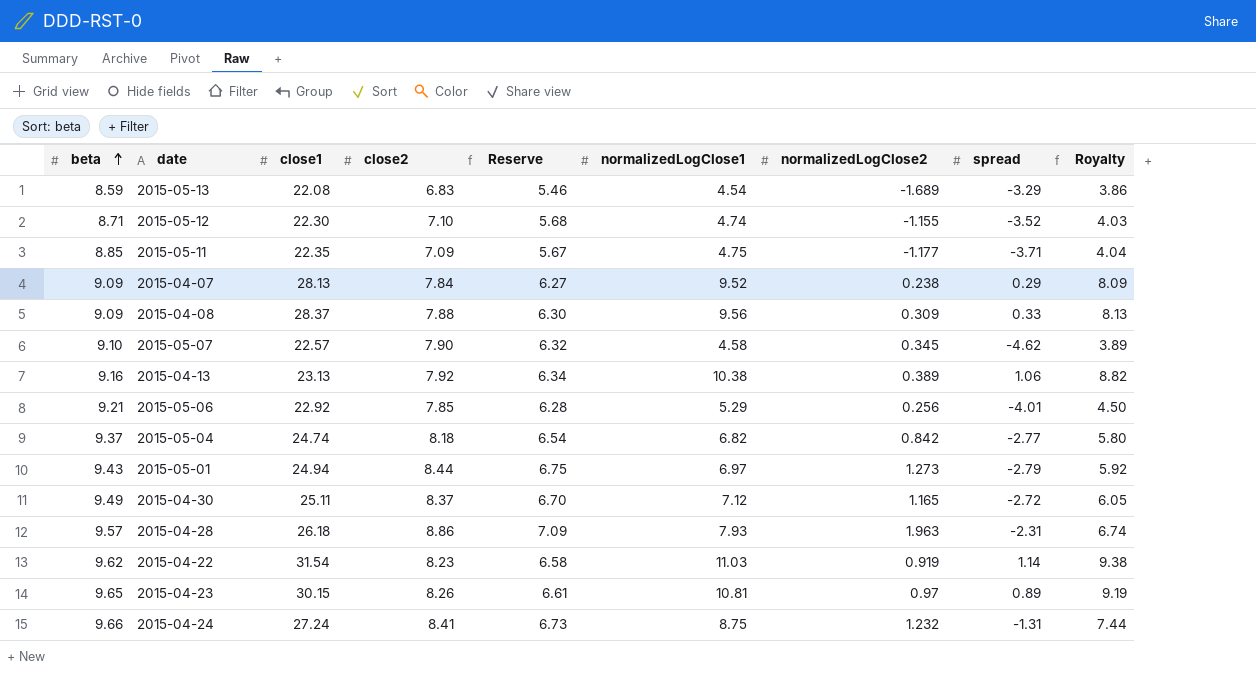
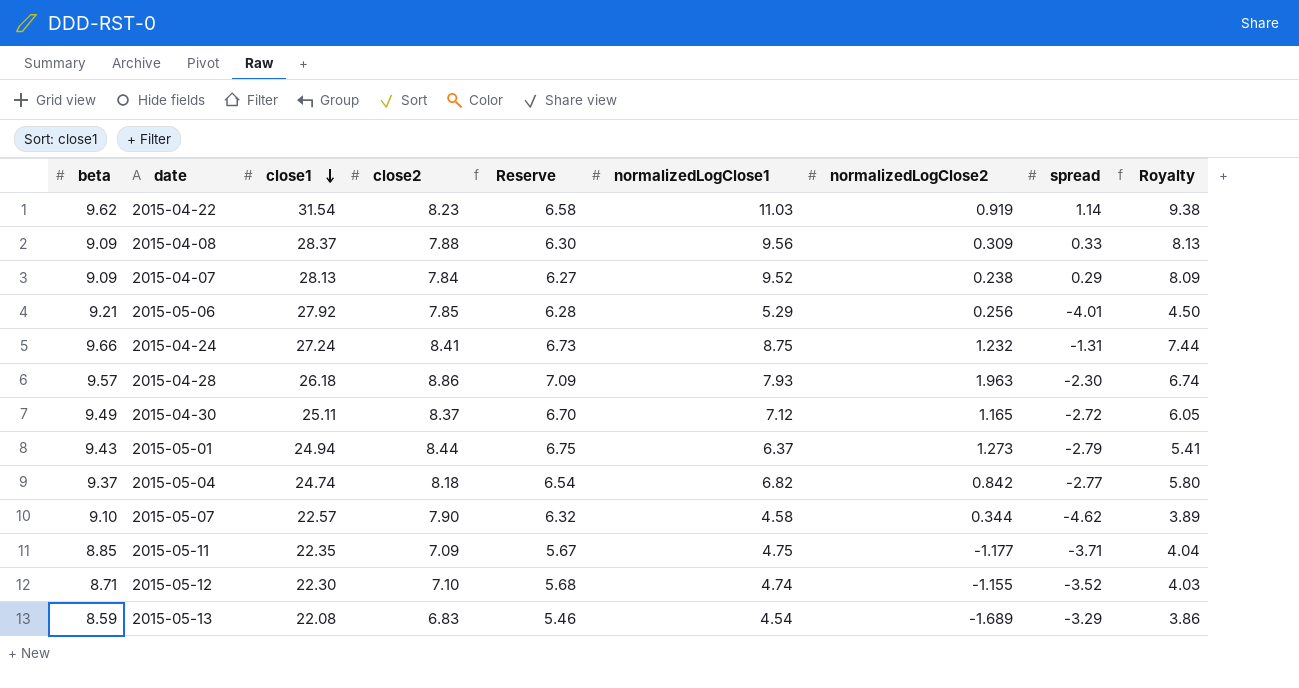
row order: beta ascending -> close1 descending
row 2015-04-13: 9.16 | 23.13 | 7.92 | 6.34 | 10.38 | 0.389 | 1.06 | 8.82 -> none
row 2015-04-23: 9.65 | 30.15 | 8.26 | 6.61 | 10.81 | 0.97 | 0.89 | 9.19 -> none
2015-05-06 | close1: 22.92 -> 27.92
2015-04-28 | spread: -2.31 -> -2.30
2015-05-01 | normalizedLogClose1: 6.97 -> 6.37
2015-05-01 | Royalty: 5.92 -> 5.41
2015-05-07 | normalizedLogClose2: 0.345 -> 0.344

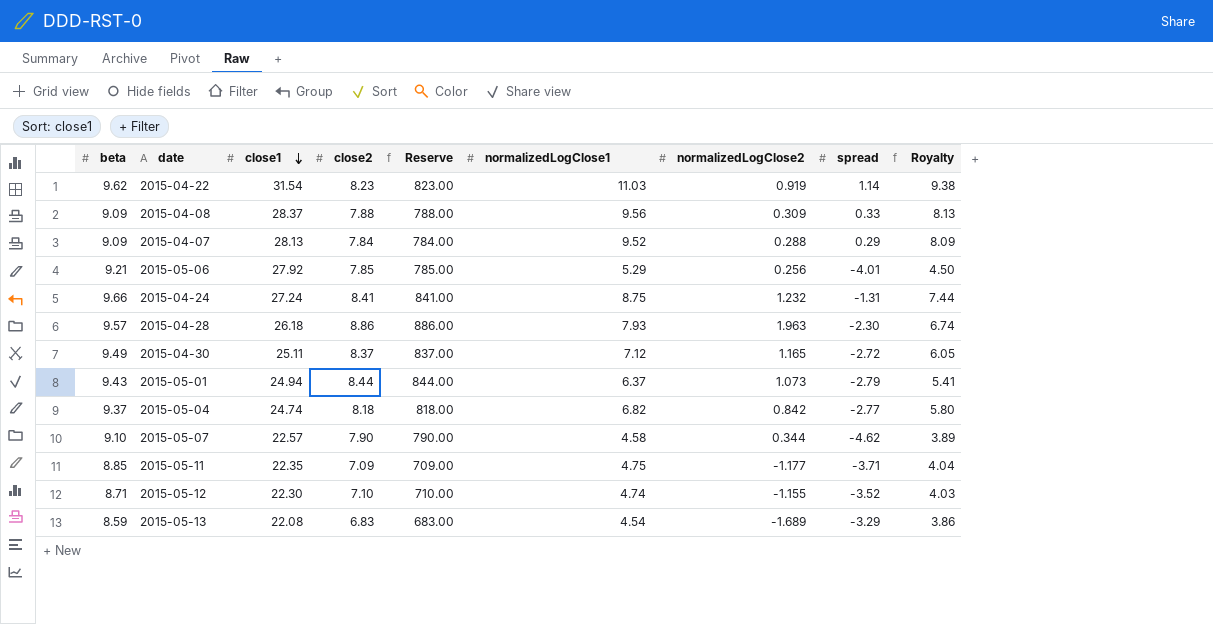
column Reserve | formula: [close2] * 0.8 -> [close2] * 100
2015-04-07 | normalizedLogClose2: 0.238 -> 0.288
2015-05-01 | normalizedLogClose2: 1.273 -> 1.073

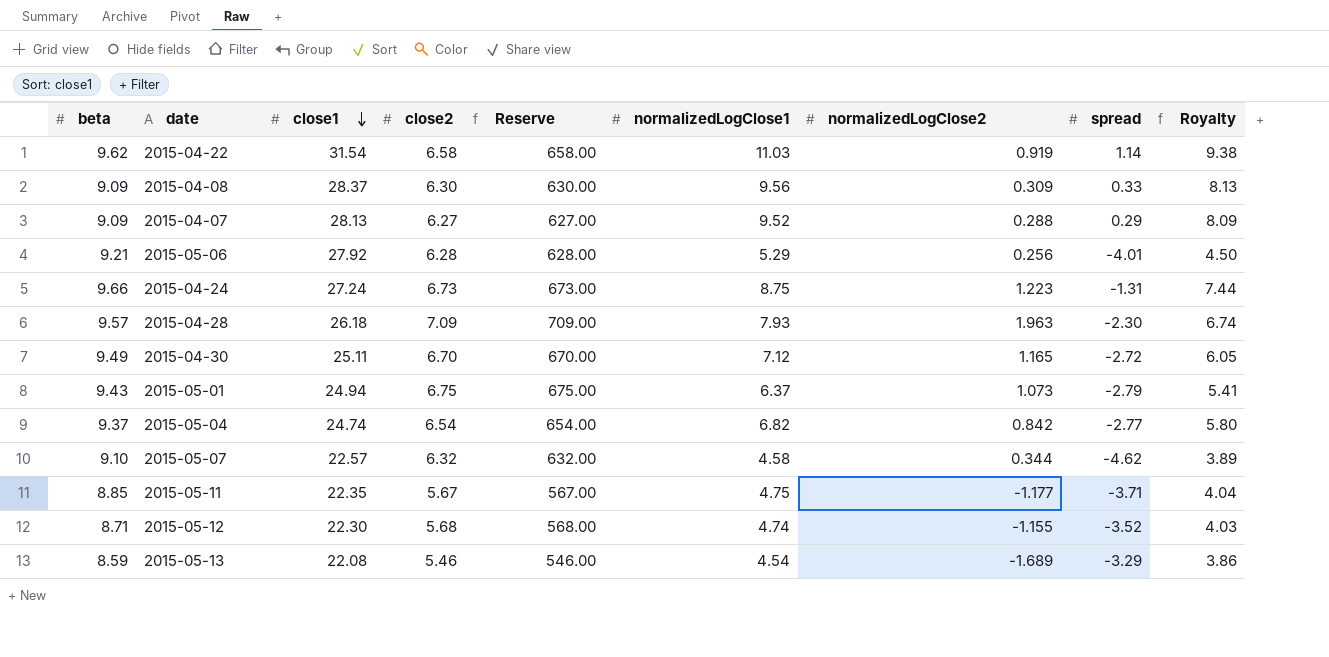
2015-04-22 | close2: 8.23 -> 6.58
2015-04-22 | Reserve: 823.00 -> 658.00
2015-04-08 | close2: 7.88 -> 6.30
2015-04-08 | Reserve: 788.00 -> 630.00
2015-04-07 | close2: 7.84 -> 6.27
2015-04-07 | Reserve: 784.00 -> 627.00
2015-05-06 | close2: 7.85 -> 6.28
2015-05-06 | Reserve: 785.00 -> 628.00
2015-04-24 | close2: 8.41 -> 6.73
2015-04-24 | Reserve: 841.00 -> 673.00
2015-04-24 | normalizedLogClose2: 1.232 -> 1.223
2015-04-28 | close2: 8.86 -> 7.09
2015-04-28 | Reserve: 886.00 -> 709.00
2015-04-30 | close2: 8.37 -> 6.70
2015-04-30 | Reserve: 837.00 -> 670.00
2015-05-01 | close2: 8.44 -> 6.75
2015-05-01 | Reserve: 844.00 -> 675.00
2015-05-04 | close2: 8.18 -> 6.54
2015-05-04 | Reserve: 818.00 -> 654.00
2015-05-07 | close2: 7.90 -> 6.32
2015-05-07 | Reserve: 790.00 -> 632.00
2015-05-11 | close2: 7.09 -> 5.67
2015-05-11 | Reserve: 709.00 -> 567.00
2015-05-12 | close2: 7.10 -> 5.68
2015-05-12 | Reserve: 710.00 -> 568.00
2015-05-13 | close2: 6.83 -> 5.46
2015-05-13 | Reserve: 683.00 -> 546.00

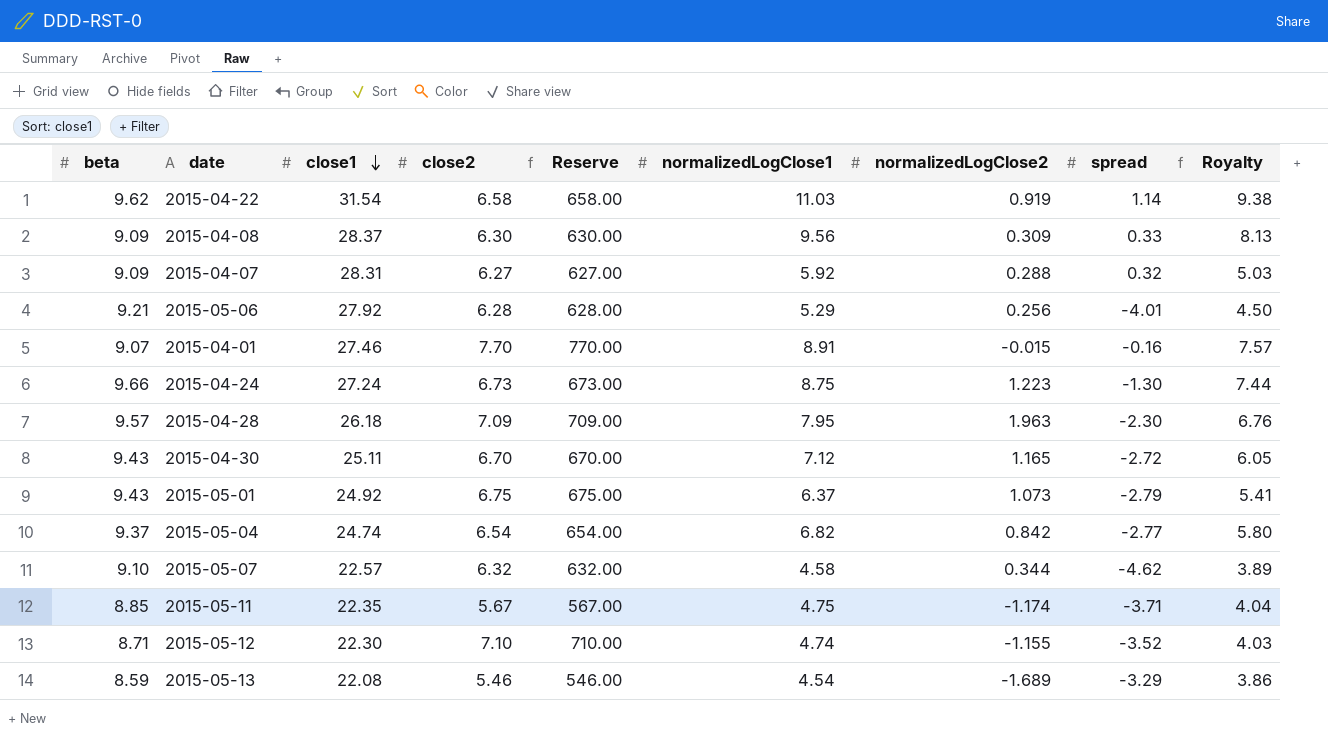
2015-04-07 | close1: 28.13 -> 28.31
2015-04-07 | normalizedLogClose1: 9.52 -> 5.92
2015-04-07 | spread: 0.29 -> 0.32
2015-04-07 | Royalty: 8.09 -> 5.03
row 2015-04-01: none -> 9.07 | 27.46 | 7.70 | 770.00 | 8.91 | -0.015 | -0.16 | 7.57
2015-04-24 | spread: -1.31 -> -1.30
2015-04-28 | normalizedLogClose1: 7.93 -> 7.95
2015-04-28 | Royalty: 6.74 -> 6.76
2015-04-30 | beta: 9.49 -> 9.43
2015-05-01 | close1: 24.94 -> 24.92
2015-05-11 | normalizedLogClose2: -1.177 -> -1.174
2015-05-12 | close2: 5.68 -> 7.10
2015-05-12 | Reserve: 568.00 -> 710.00

